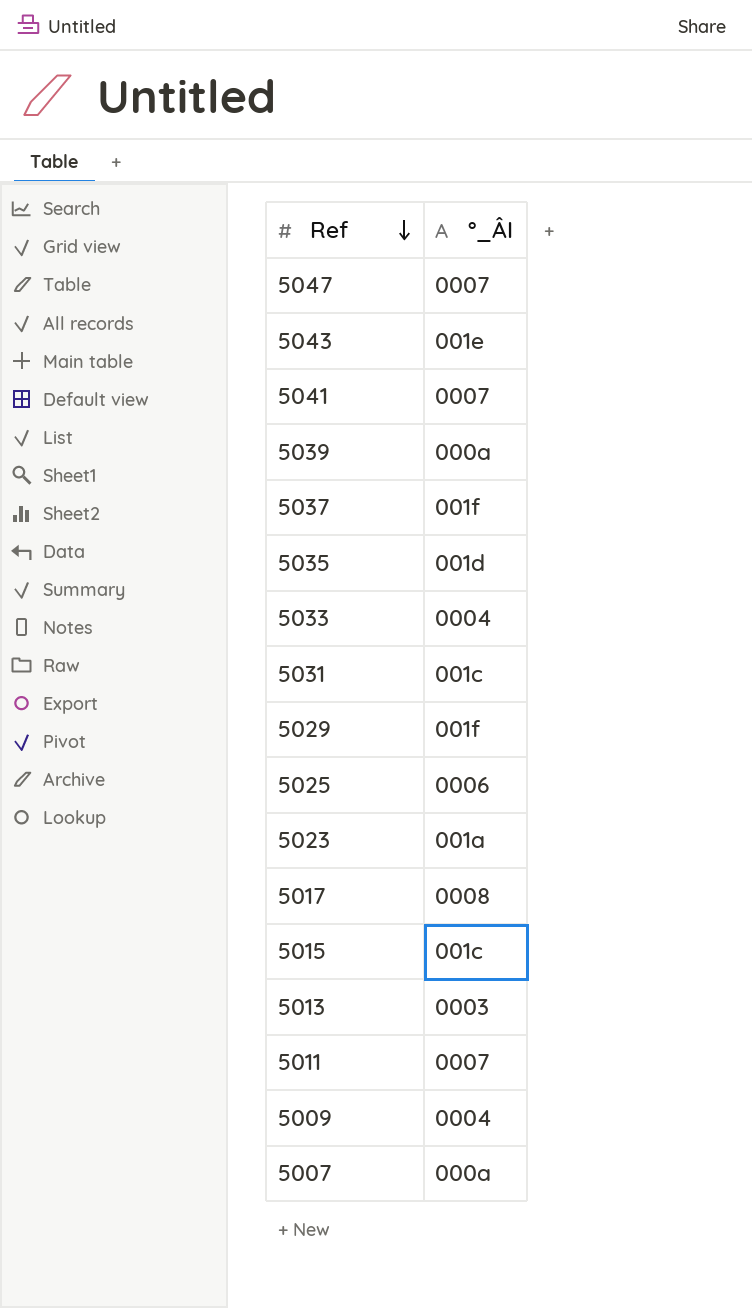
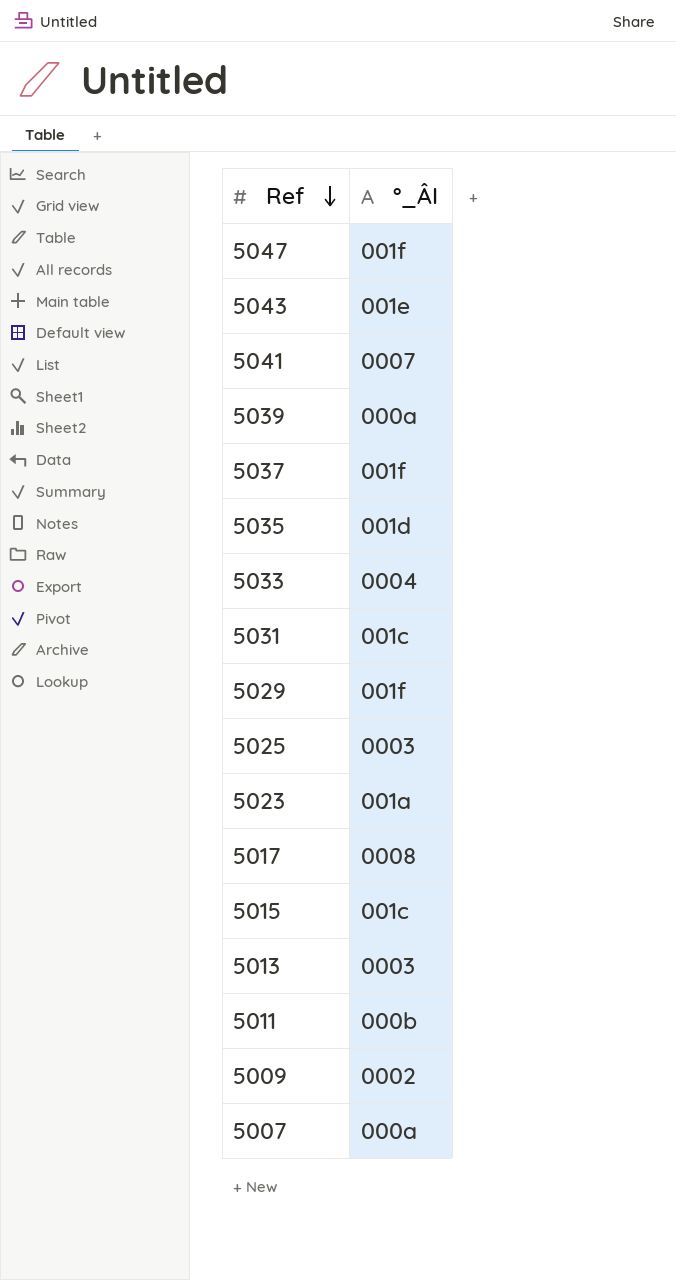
5047 | °_ÂI: 0007 -> 001f
5025 | °_ÂI: 0006 -> 0003
5011 | °_ÂI: 0007 -> 000b
5009 | °_ÂI: 0004 -> 0002

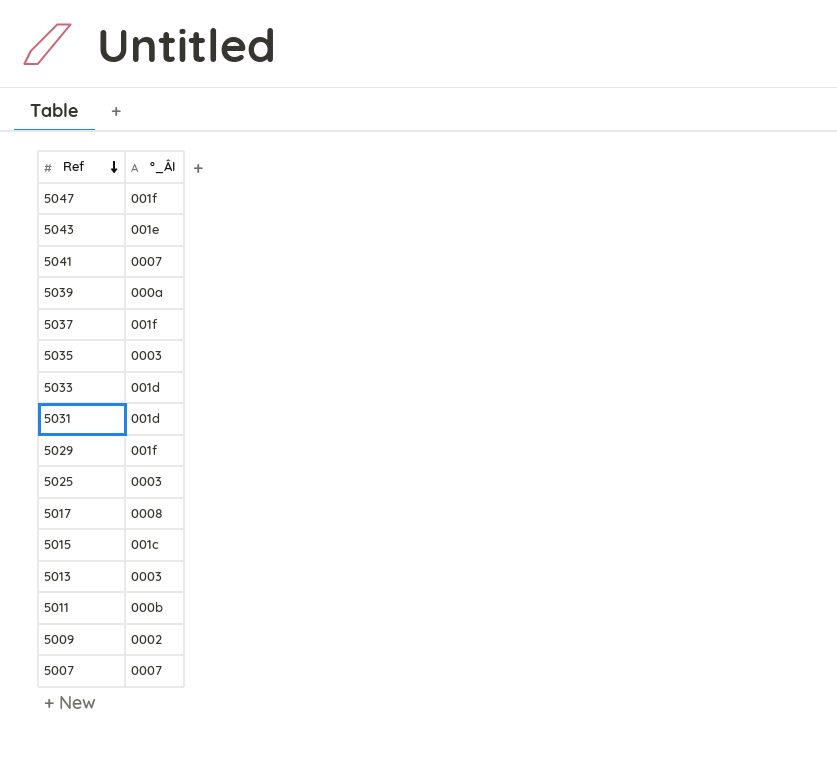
row 5023: 001a -> none
5035 | °_ÂI: 001d -> 0003
5033 | °_ÂI: 0004 -> 001d
5031 | °_ÂI: 001c -> 001d
5007 | °_ÂI: 000a -> 0007

